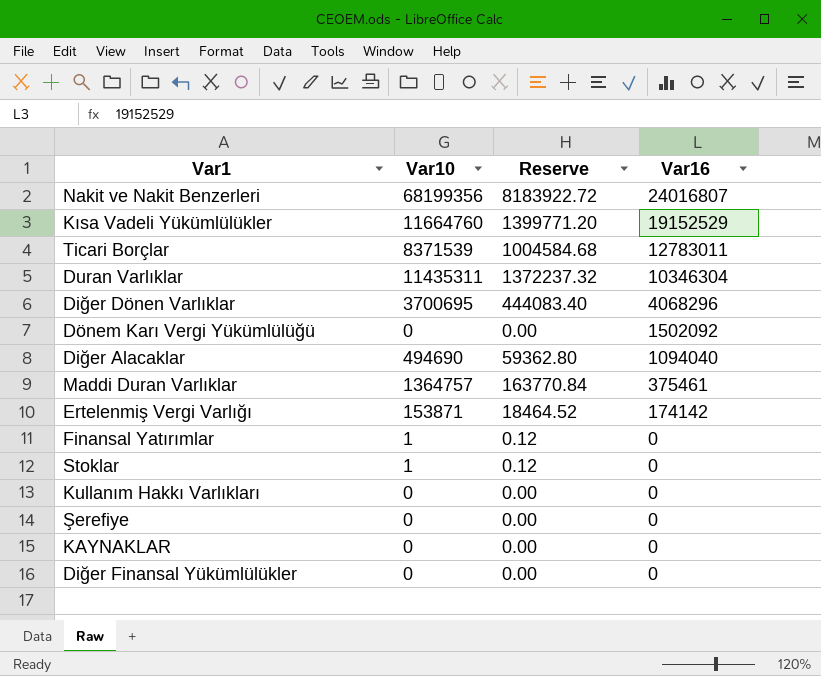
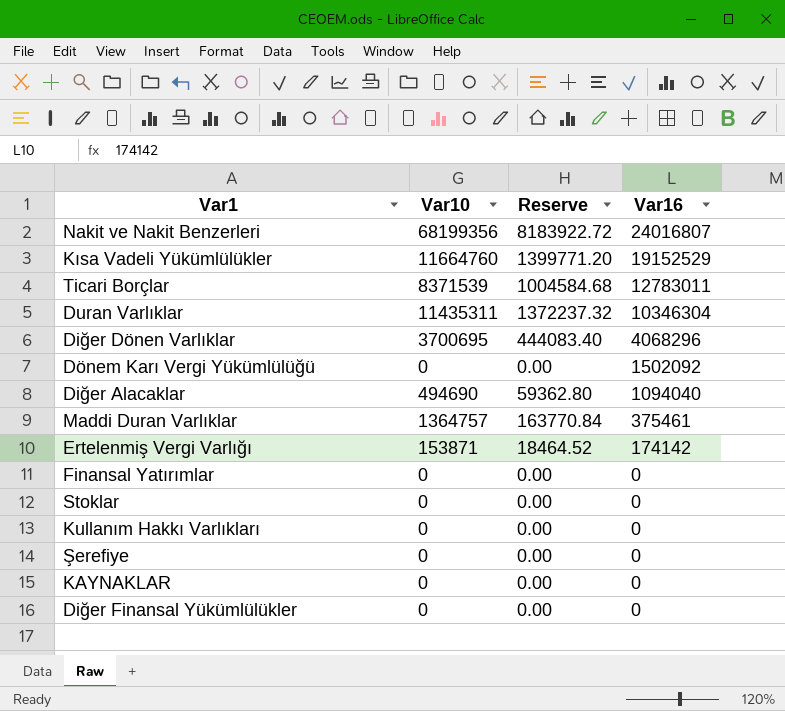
Finansal Yatırımlar | Var10: 1 -> 0
Finansal Yatırımlar | Reserve: 0.12 -> 0.00
Stoklar | Var10: 1 -> 0
Stoklar | Reserve: 0.12 -> 0.00

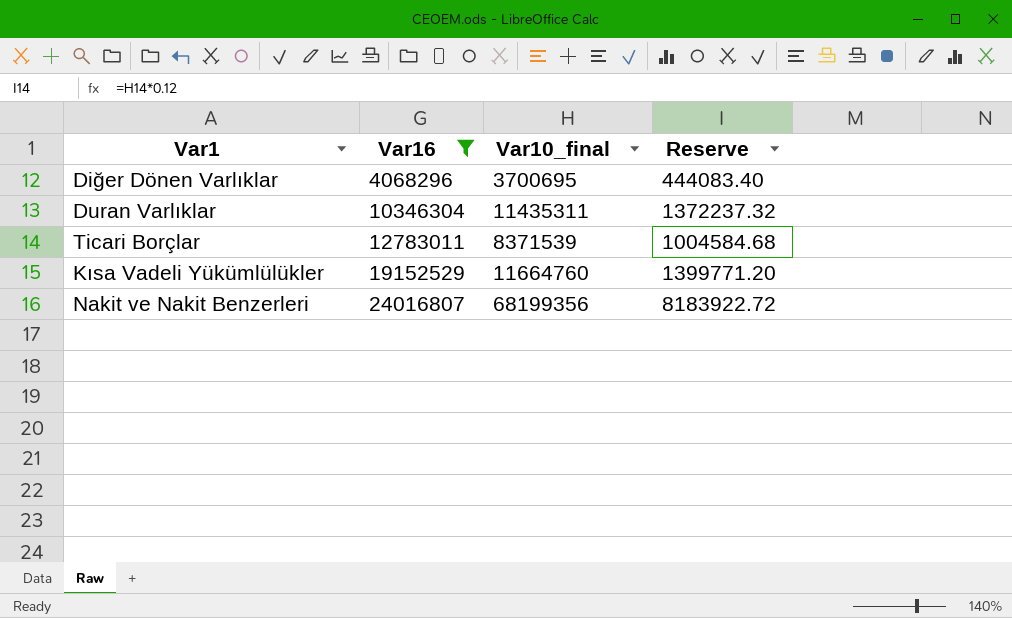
filter: none -> Var16 >= 4068296
row order: Var16 descending -> Var16 ascending
column Var16 | position: 4 -> 2
column name: Var10 -> Var10_final

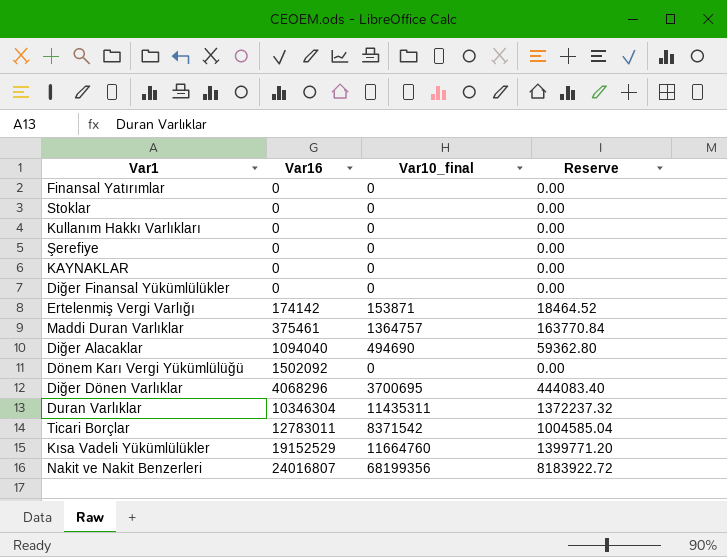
filter: Var16 >= 4068296 -> none
Ticari Borçlar | Var10_final: 8371539 -> 8371542
Ticari Borçlar | Reserve: 1004584.68 -> 1004585.04

